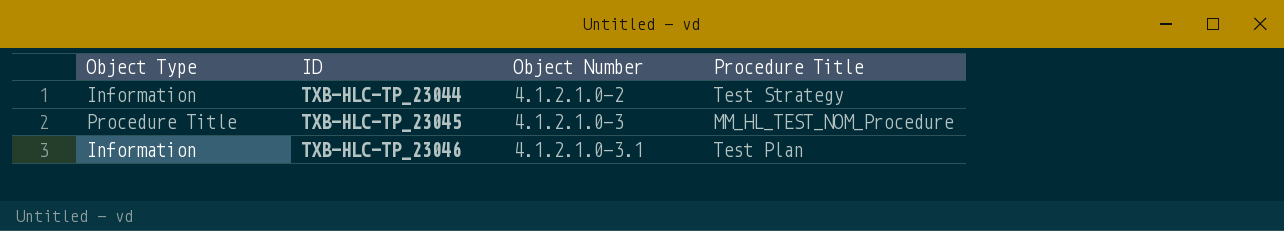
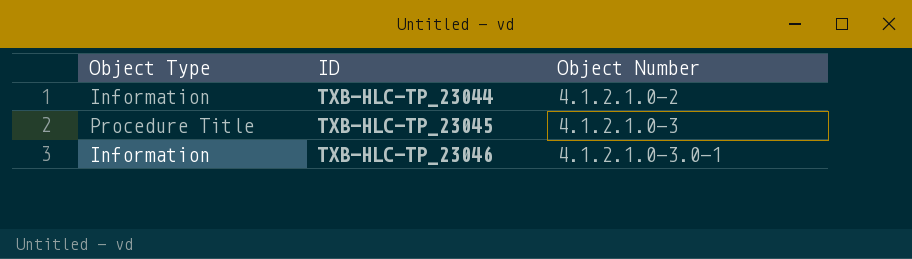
column Procedure Title | position: 4 -> none
TXB-HLC-TP_23046 | Object Number: 4.1.2.1.0-3.1 -> 4.1.2.1.0-3.0-1

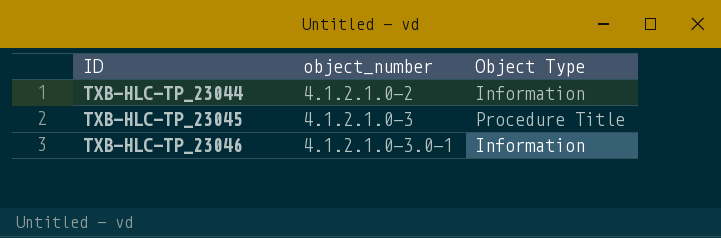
column name: Object Number -> object_number
column Object Type | position: 1 -> 3

